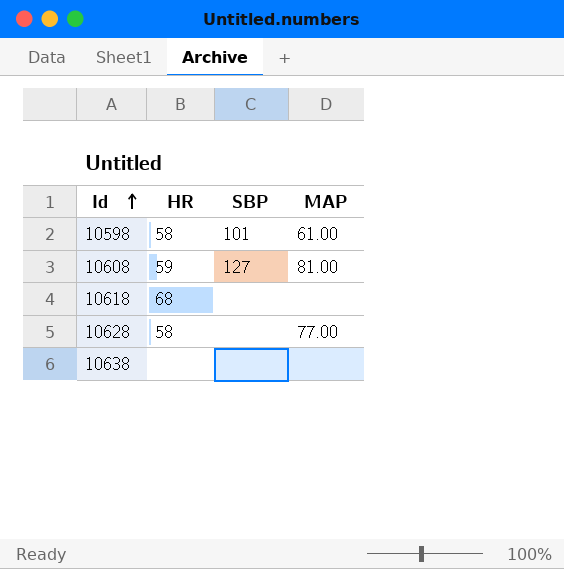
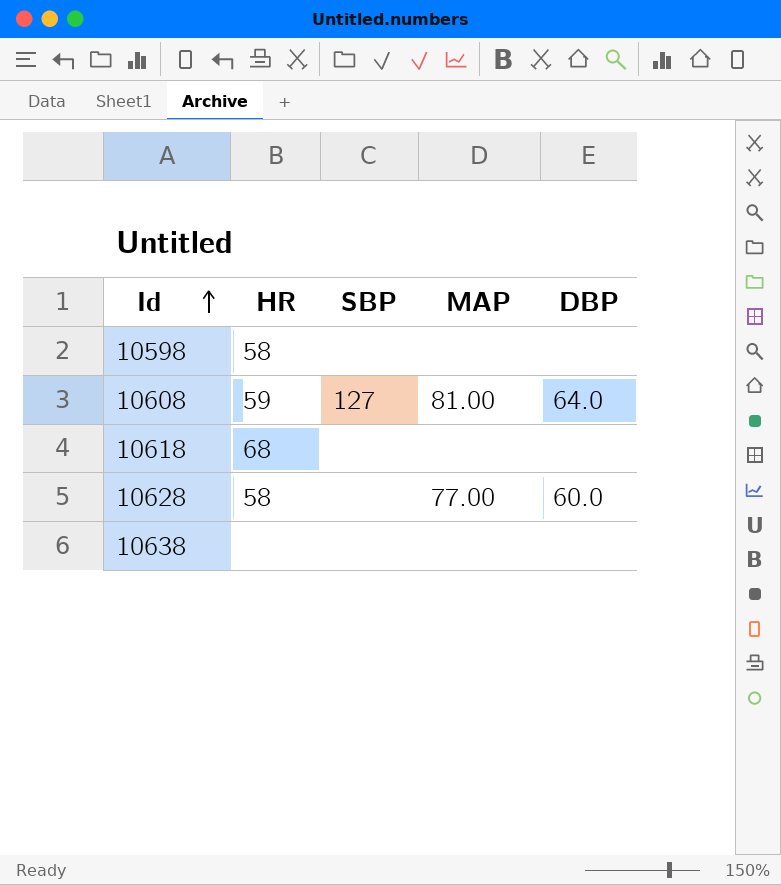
column DBP | position: none -> 5
10598 | SBP: 101 -> none
10598 | MAP: 61.00 -> none

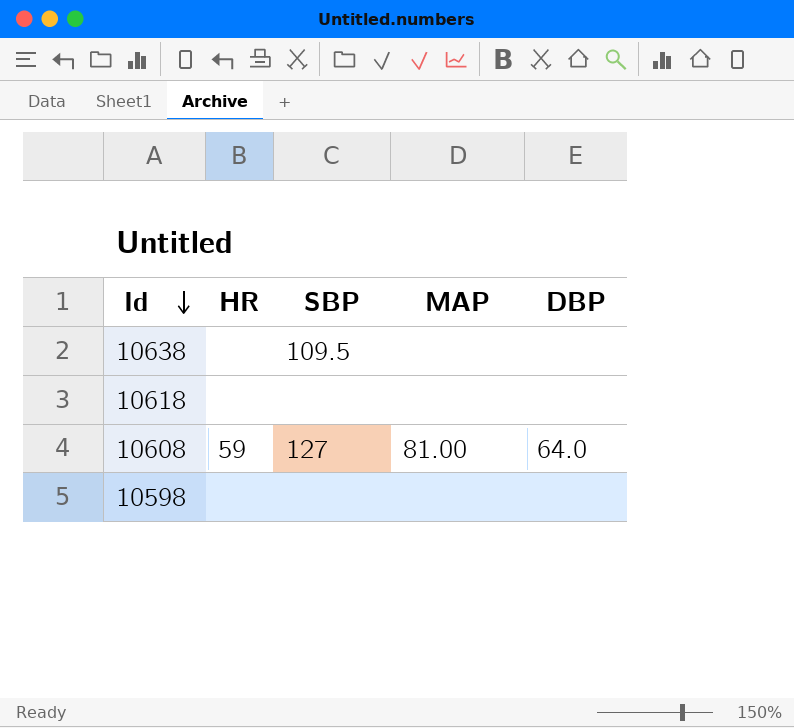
row order: Id ascending -> Id descending
row 10628: 58 | none | 77.00 | 60.0 -> none
10638 | SBP: none -> 109.5
10618 | HR: 68 -> none
10598 | HR: 58 -> none

